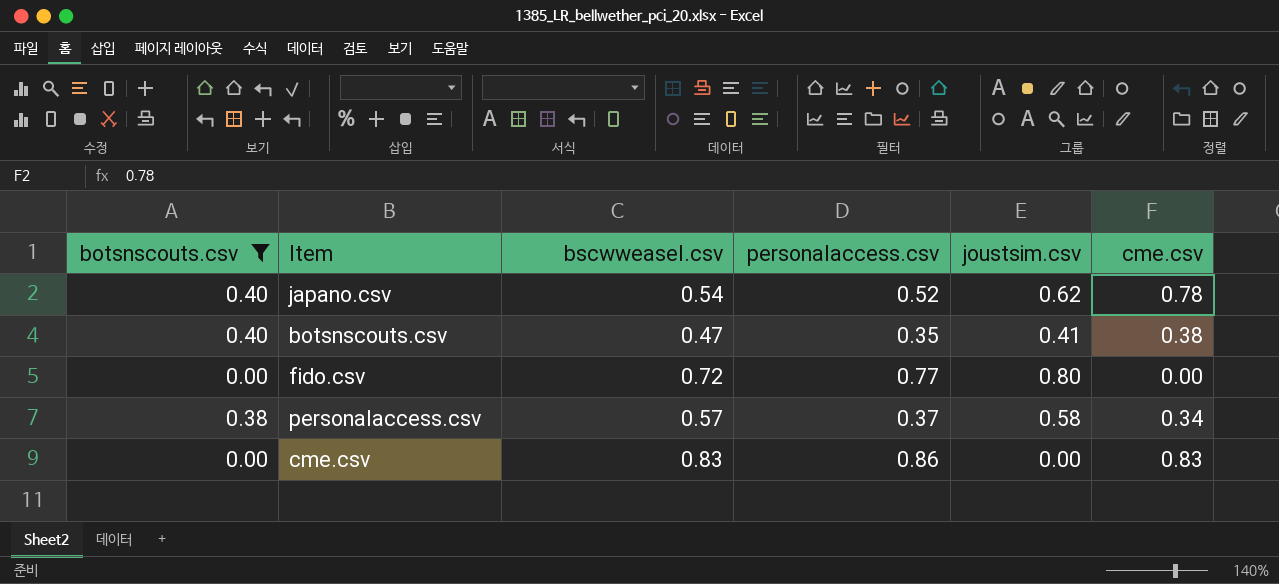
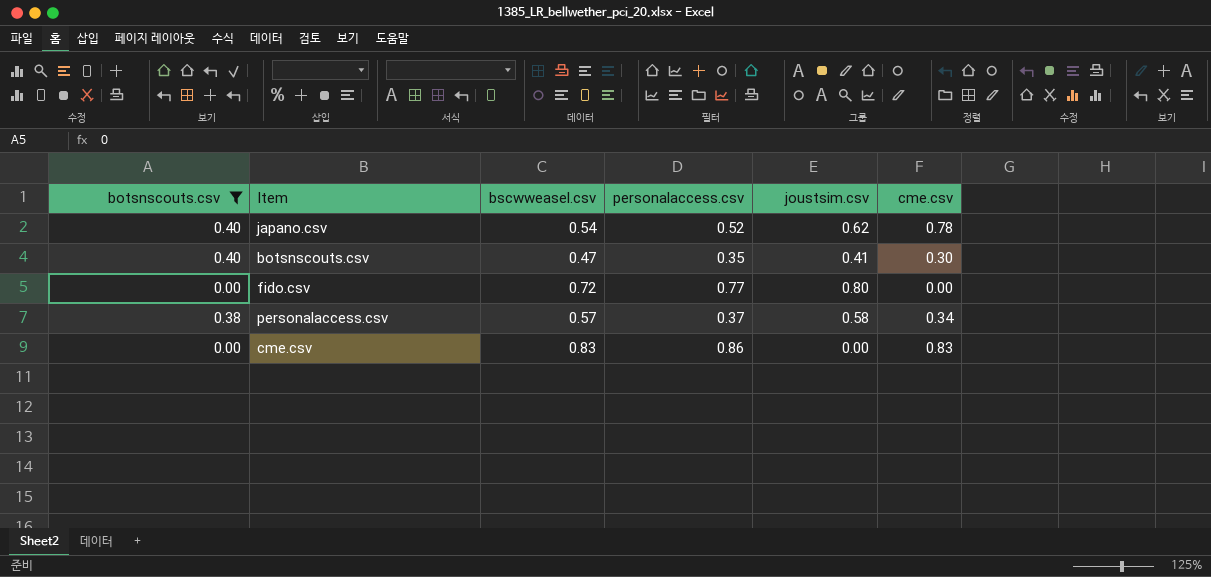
botsnscouts.csv | cme.csv: 0.38 -> 0.30

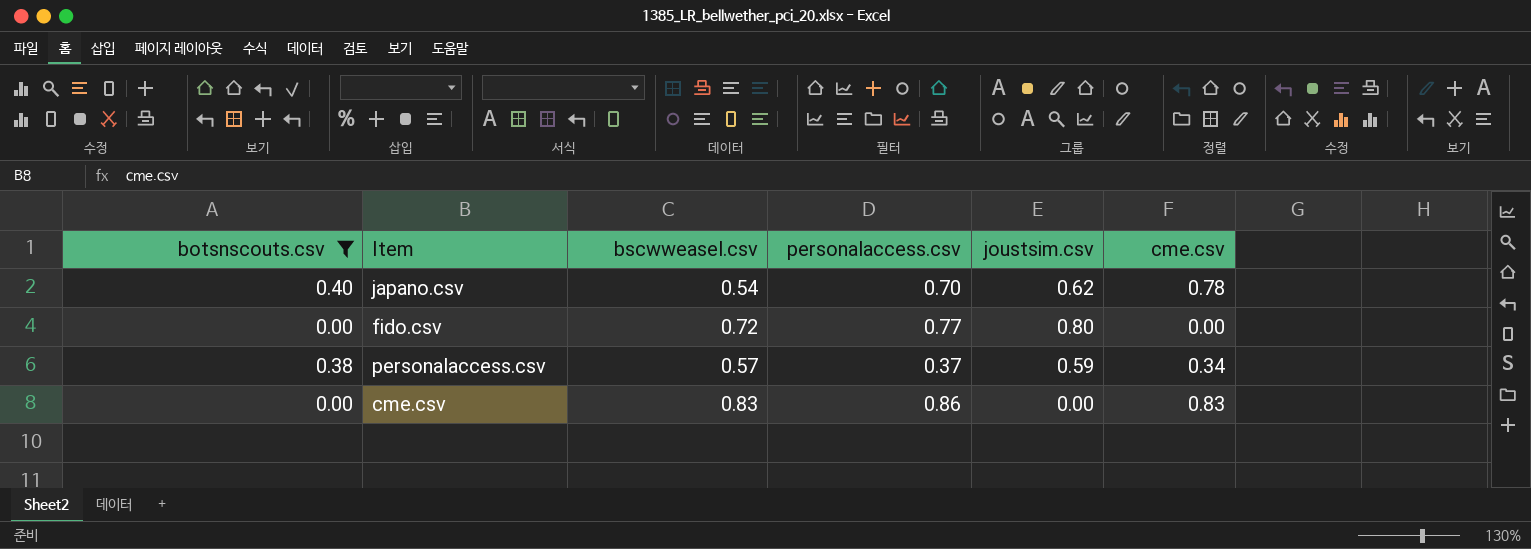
row botsnscouts.csv: 0.40 | 0.47 | 0.35 | 0.41 | 0.30 -> none
japano.csv | personalaccess.csv: 0.52 -> 0.70
personalaccess.csv | joustsim.csv: 0.58 -> 0.59

